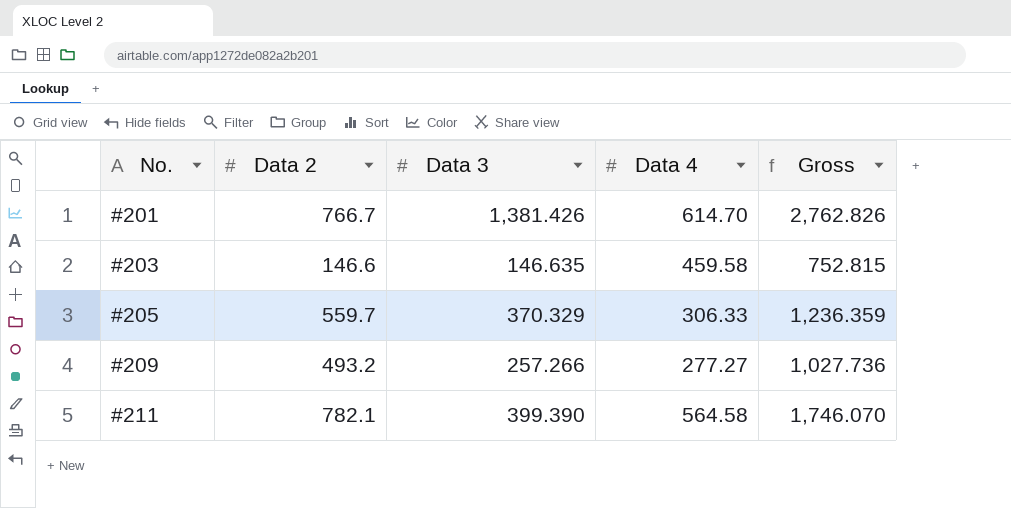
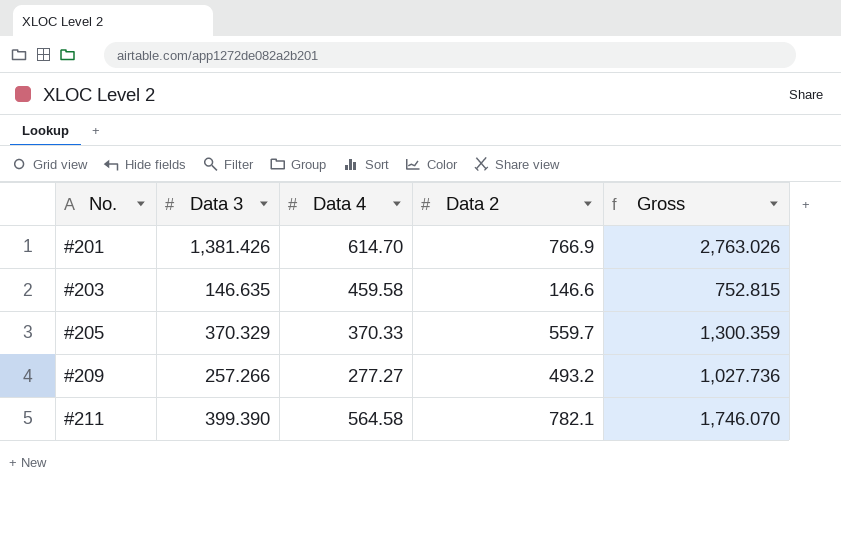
column Data 2 | position: 2 -> 4
#201 | Data 2: 766.7 -> 766.9
#201 | Gross: 2,762.826 -> 2,763.026
#205 | Data 4: 306.33 -> 370.33
#205 | Gross: 1,236.359 -> 1,300.359

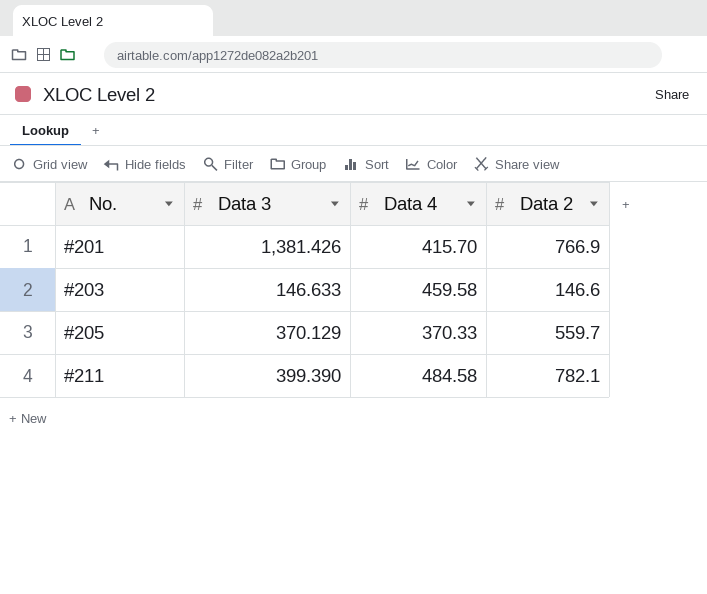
column Gross | formula: [Data 3] + [Data 4] + [Data 2] -> none
row #209: 257.266 | 277.27 | 493.2 | 1,027.736 -> none
#201 | Data 4: 614.70 -> 415.70
#203 | Data 3: 146.635 -> 146.633
#205 | Data 3: 370.329 -> 370.129
#211 | Data 4: 564.58 -> 484.58

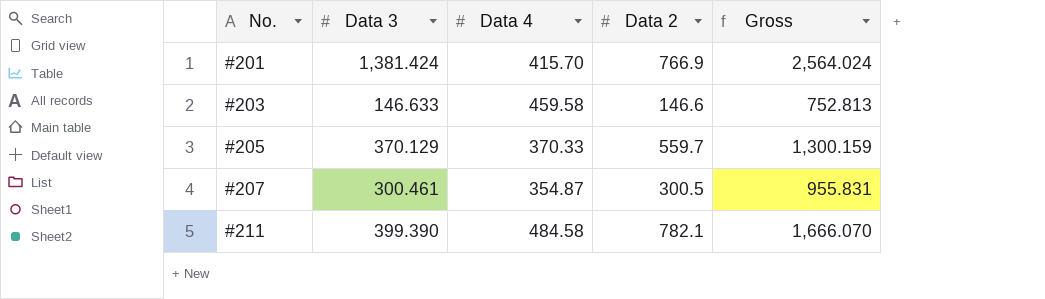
column Gross | formula: none -> [Data 3] + [Data 4] + [Data 2]
#201 | Data 3: 1,381.426 -> 1,381.424
row #207: none -> 300.461 | 354.87 | 300.5 | 955.831

